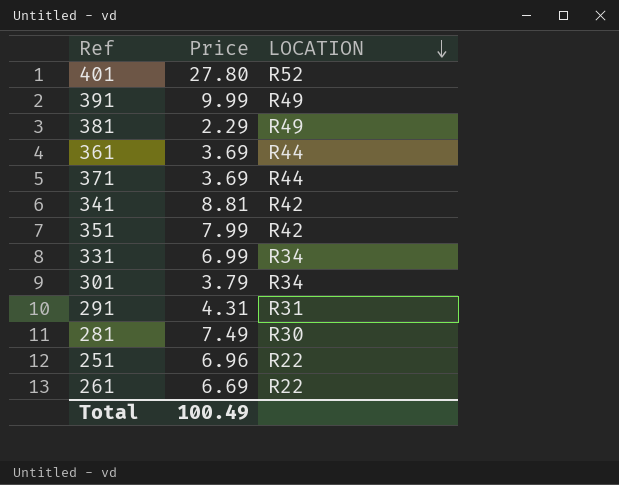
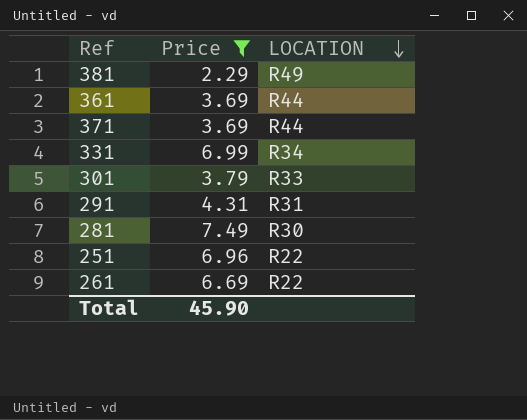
filter: none -> Price <= 7.49
301 | LOCATION: R34 -> R33
Total | Price: 100.49 -> 45.90

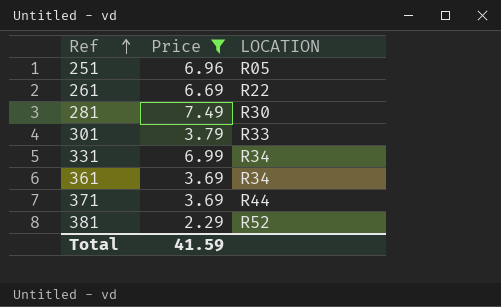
row order: LOCATION descending -> Ref ascending
row 291: 4.31 | R31 -> none
251 | LOCATION: R22 -> R05
361 | LOCATION: R44 -> R34
381 | LOCATION: R49 -> R52
Total | Price: 45.90 -> 41.59

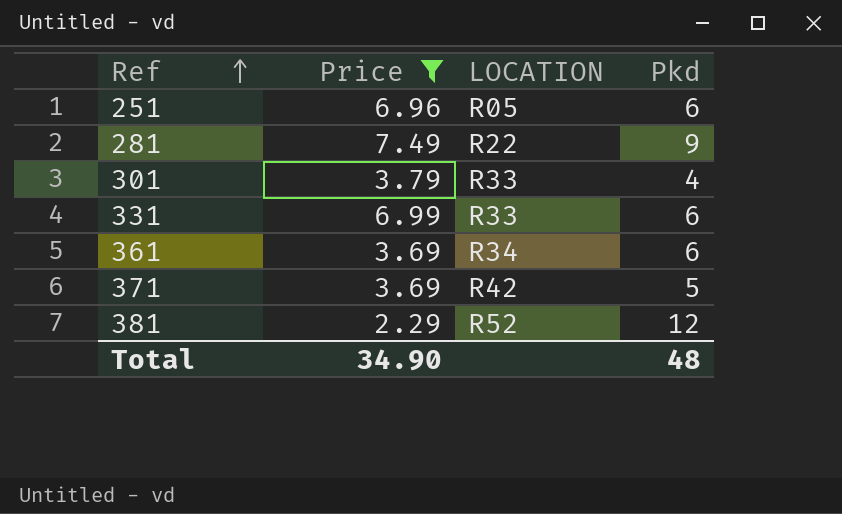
column Pkd | position: none -> 4
row 261: 6.69 | R22 -> none
281 | LOCATION: R30 -> R22
331 | LOCATION: R34 -> R33
371 | LOCATION: R44 -> R42
Total | Price: 41.59 -> 34.90

